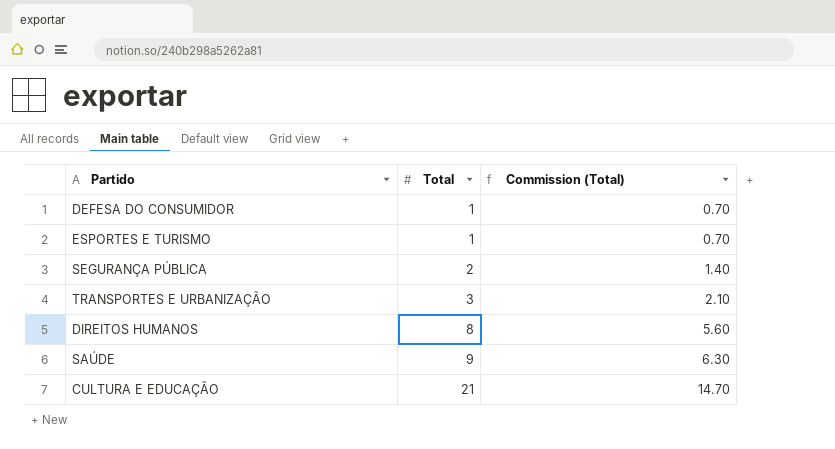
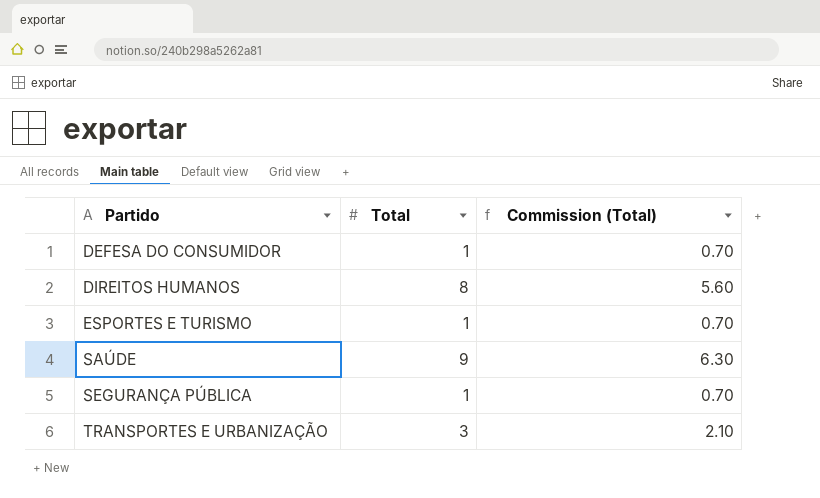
row order: Total ascending -> Partido ascending
row CULTURA E EDUCAÇÃO: 21 | 14.70 -> none
SEGURANÇA PÚBLICA | Total: 2 -> 1
SEGURANÇA PÚBLICA | Commission (Total): 1.40 -> 0.70

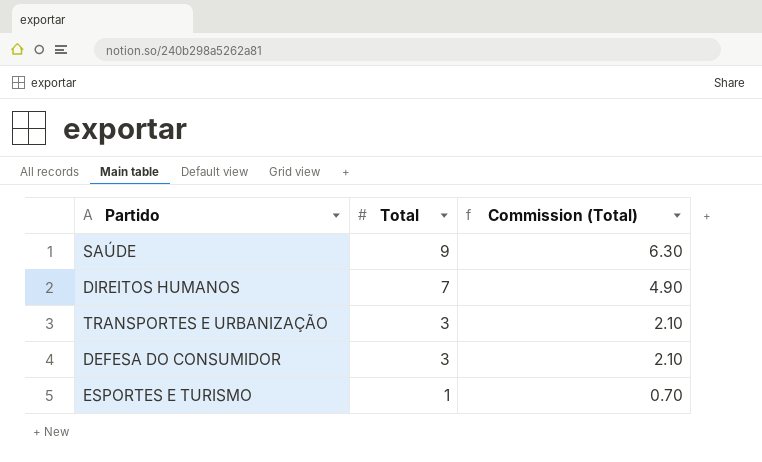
row order: Partido ascending -> Total descending
row SEGURANÇA PÚBLICA: 1 | 0.70 -> none
DIREITOS HUMANOS | Total: 8 -> 7
DIREITOS HUMANOS | Commission (Total): 5.60 -> 4.90
DEFESA DO CONSUMIDOR | Total: 1 -> 3
DEFESA DO CONSUMIDOR | Commission (Total): 0.70 -> 2.10

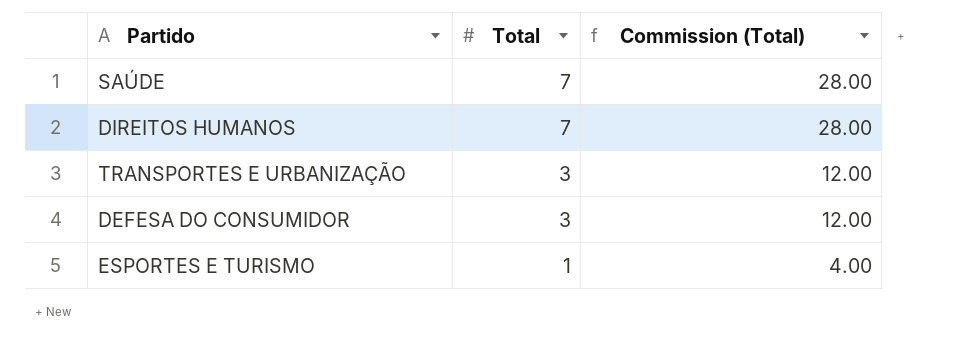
column Commission (Total) | formula: [Total] * 0.7 -> [Total] * 4
SAÚDE | Total: 9 -> 7

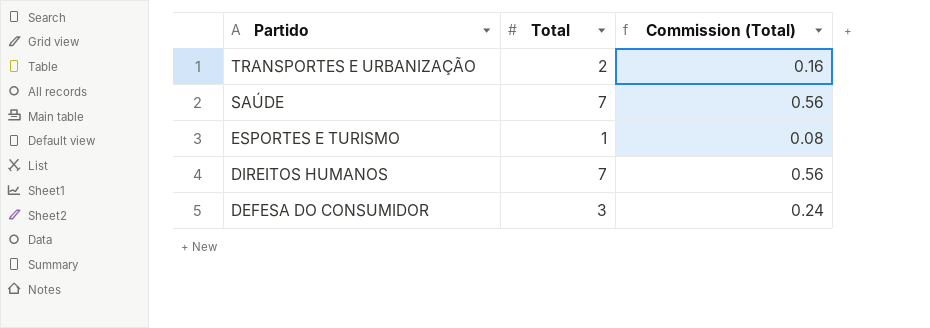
row order: Total descending -> Partido descending
column Commission (Total) | formula: [Total] * 4 -> [Total] * 0.08
TRANSPORTES E URBANIZAÇÃO | Total: 3 -> 2

